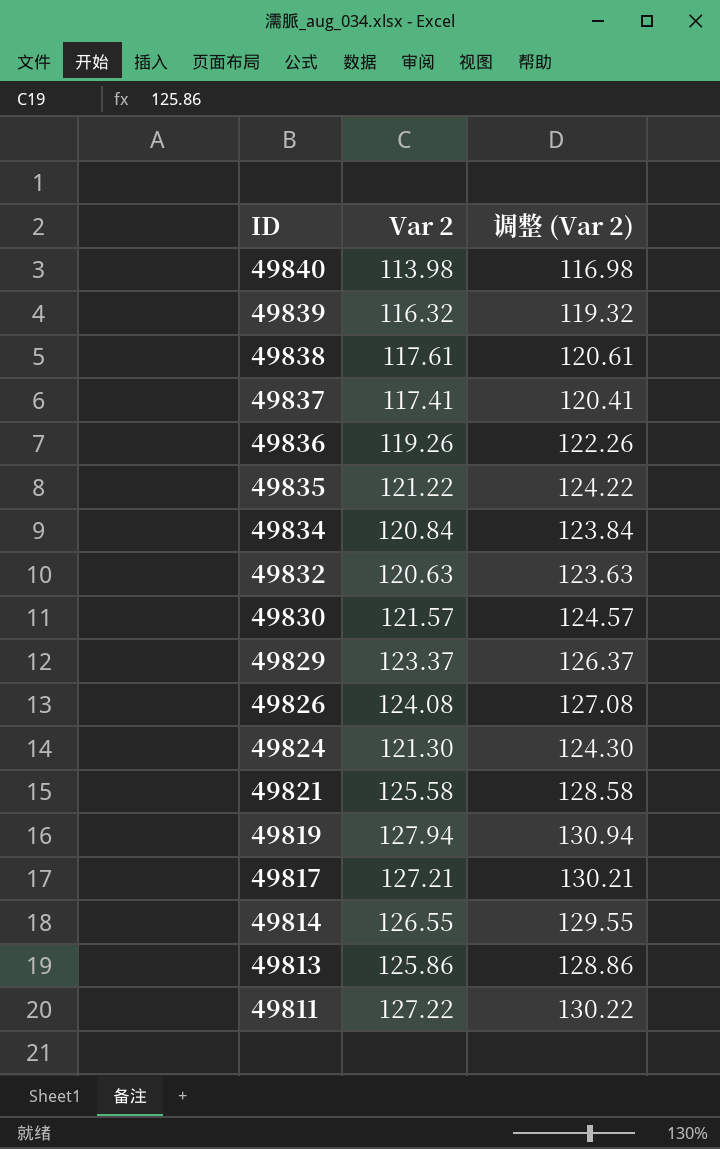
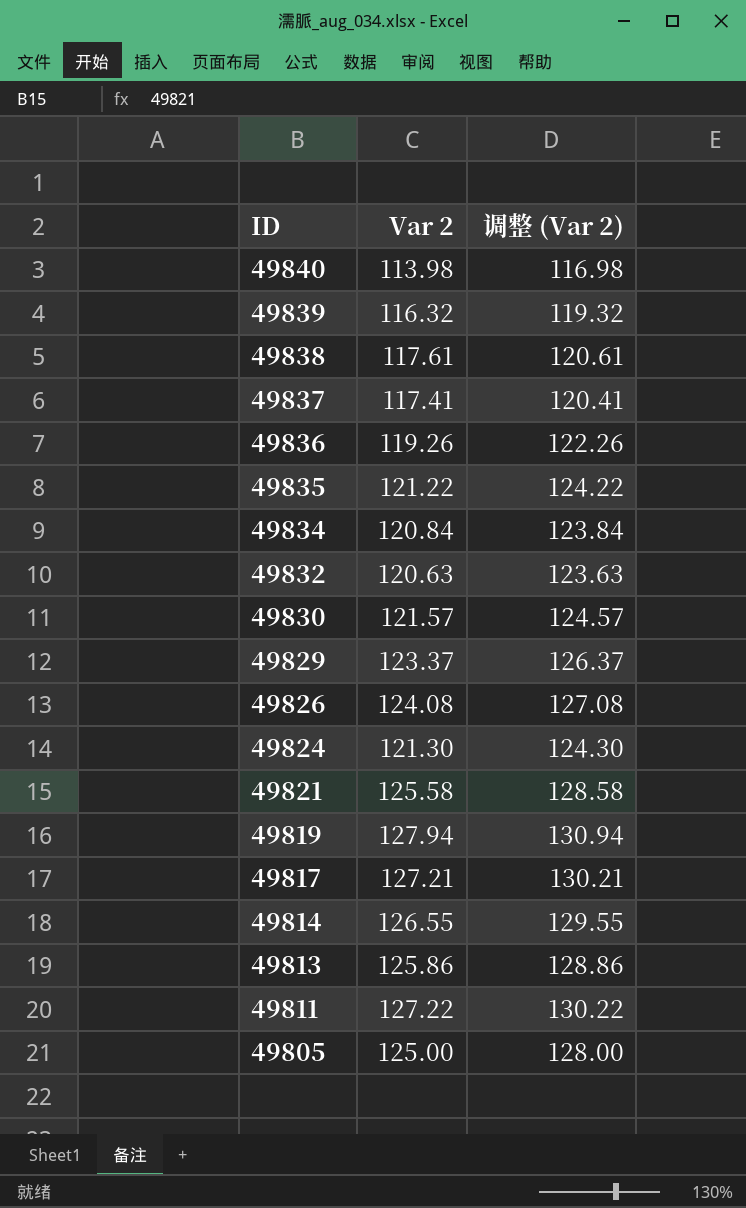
row 49805: none -> 125.00 | 128.00

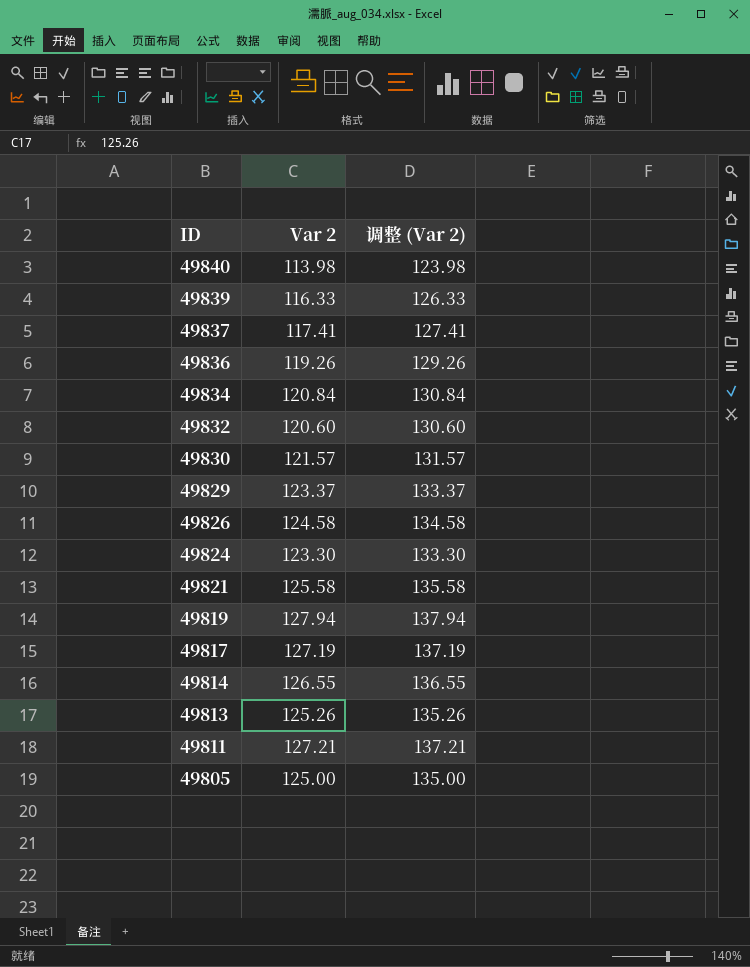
column 调整 (Var 2) | formula: [Var 2] + 3 -> [Var 2] + 10
row 49838: 117.61 | 120.61 -> none
row 49835: 121.22 | 124.22 -> none
49839 | Var 2: 116.32 -> 116.33
49832 | Var 2: 120.63 -> 120.60
49826 | Var 2: 124.08 -> 124.58
49824 | Var 2: 121.30 -> 123.30
49817 | Var 2: 127.21 -> 127.19
49813 | Var 2: 125.86 -> 125.26
49811 | Var 2: 127.22 -> 127.21

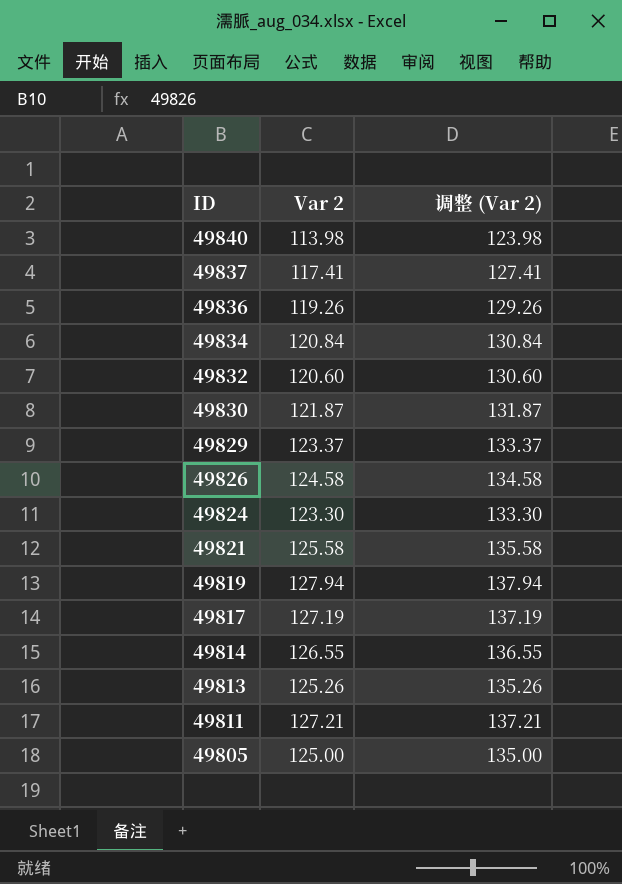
row 49839: 116.33 | 126.33 -> none
49830 | Var 2: 121.57 -> 121.87
49830 | 调整 (Var 2): 131.57 -> 131.87

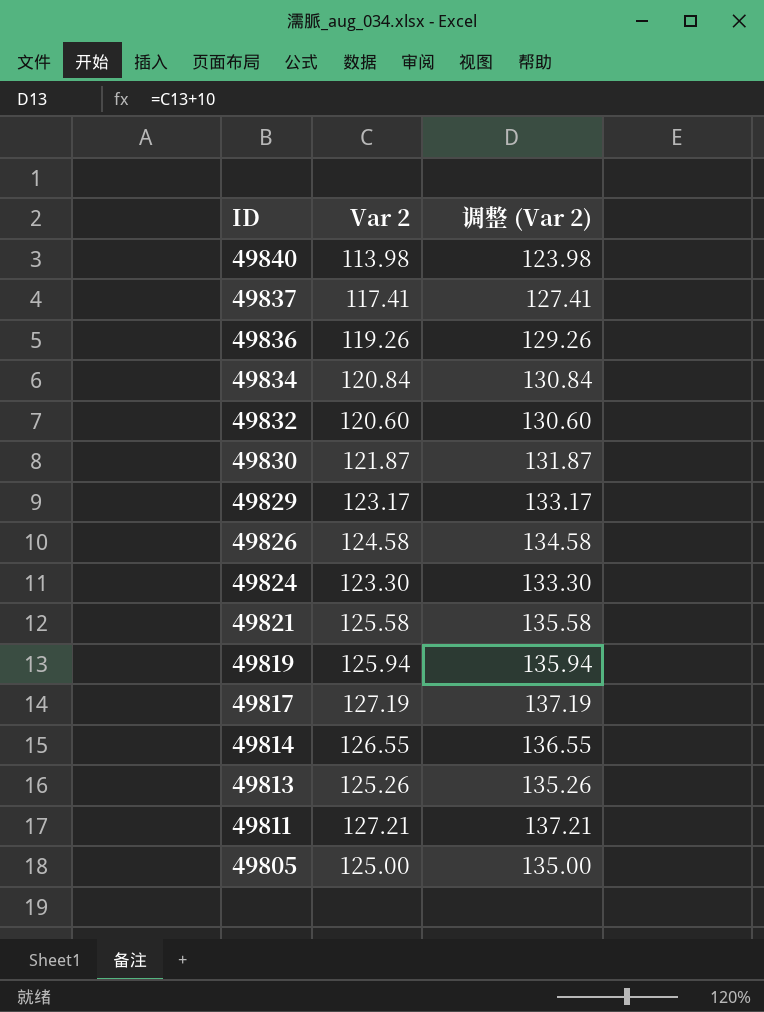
49829 | Var 2: 123.37 -> 123.17
49829 | 调整 (Var 2): 133.37 -> 133.17
49819 | Var 2: 127.94 -> 125.94
49819 | 调整 (Var 2): 137.94 -> 135.94

